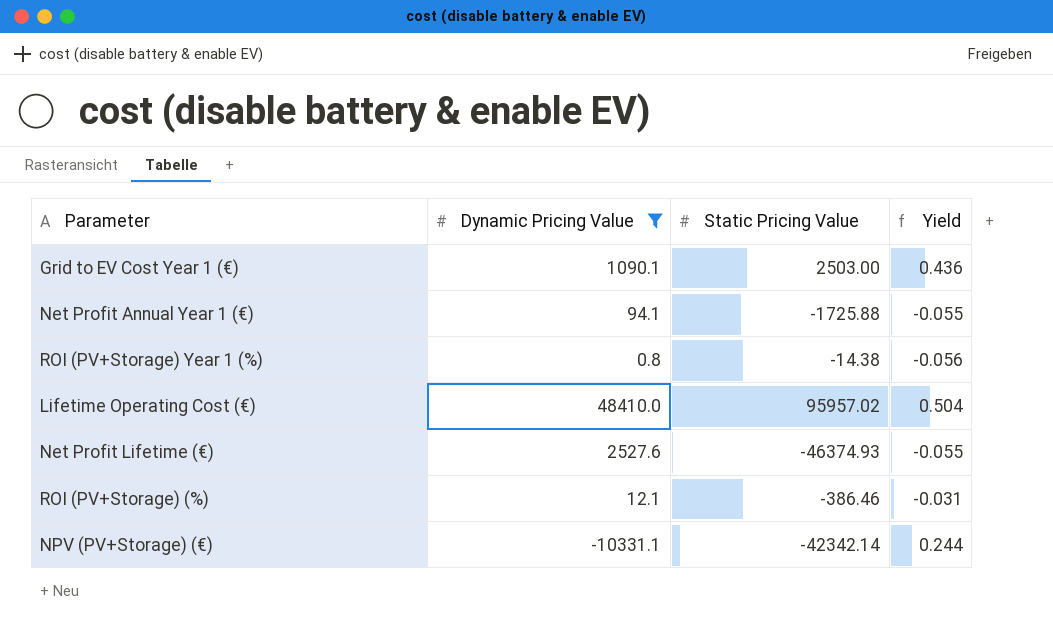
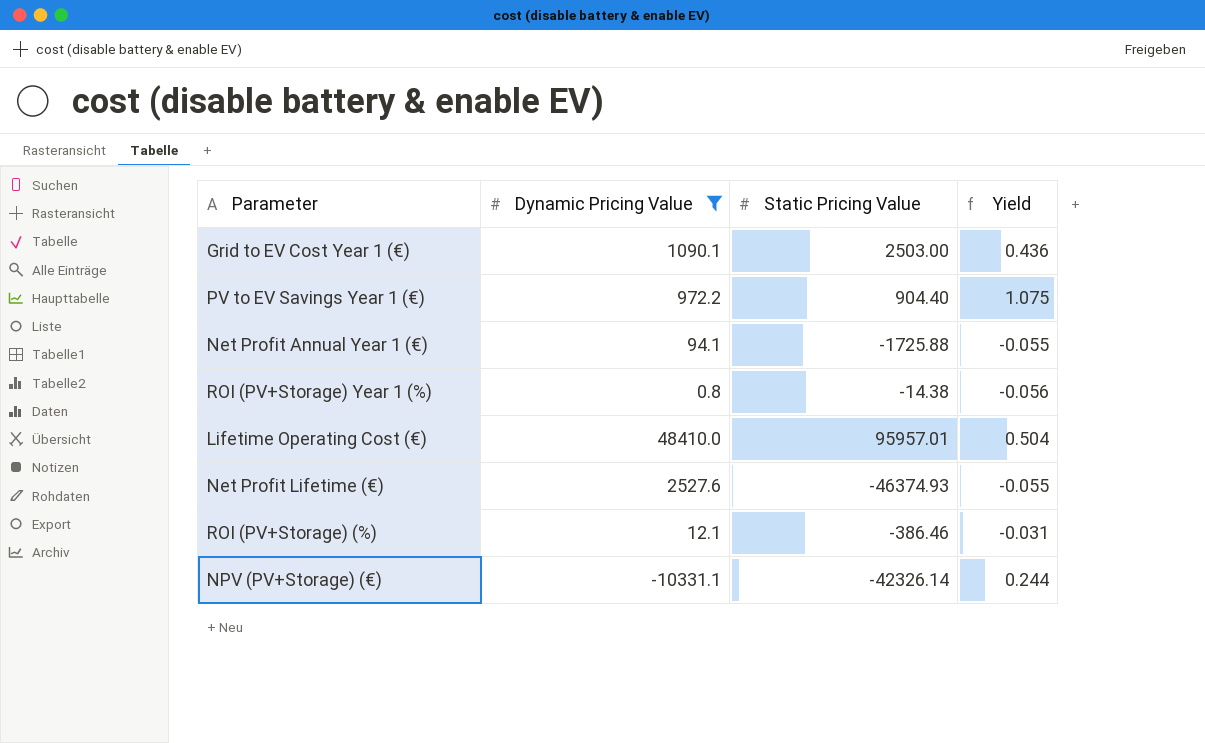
row PV to EV Savings Year 1 (€): none -> 972.2 | 904.40 | 1.075
Lifetime Operating Cost (€) | Static Pricing Value: 95957.02 -> 95957.01
NPV (PV+Storage) (€) | Static Pricing Value: -42342.14 -> -42326.14

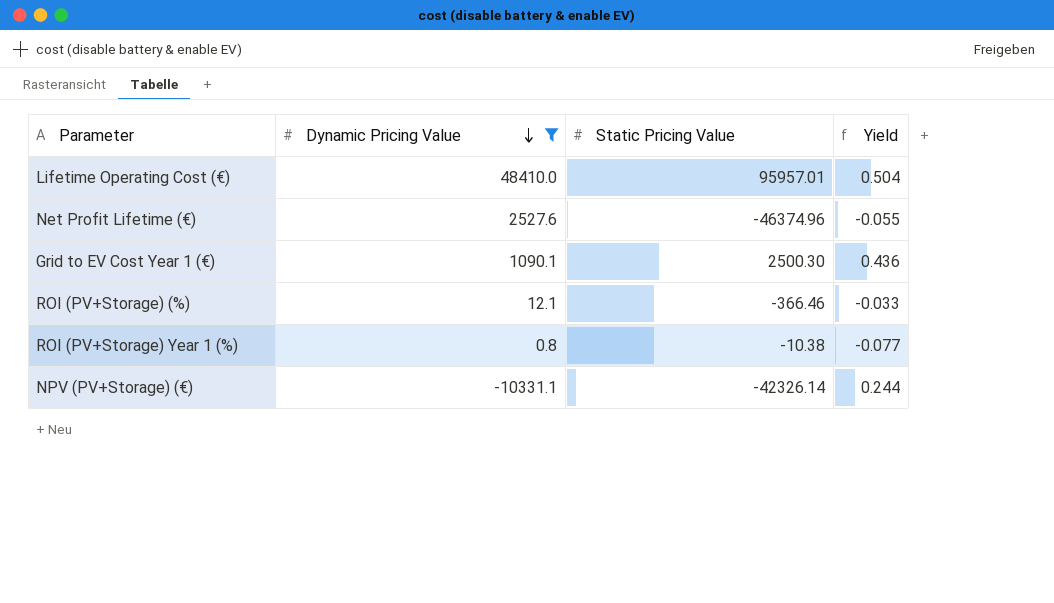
row order: none -> Dynamic Pricing Value descending
row PV to EV Savings Year 1 (€): 972.2 | 904.40 | 1.075 -> none
row Net Profit Annual Year 1 (€): 94.1 | -1725.88 | -0.055 -> none
Net Profit Lifetime (€) | Static Pricing Value: -46374.93 -> -46374.96
Grid to EV Cost Year 1 (€) | Static Pricing Value: 2503.00 -> 2500.30
ROI (PV+Storage) (%) | Static Pricing Value: -386.46 -> -366.46
ROI (PV+Storage) (%) | Yield: -0.031 -> -0.033
ROI (PV+Storage) Year 1 (%) | Static Pricing Value: -14.38 -> -10.38
ROI (PV+Storage) Year 1 (%) | Yield: -0.056 -> -0.077

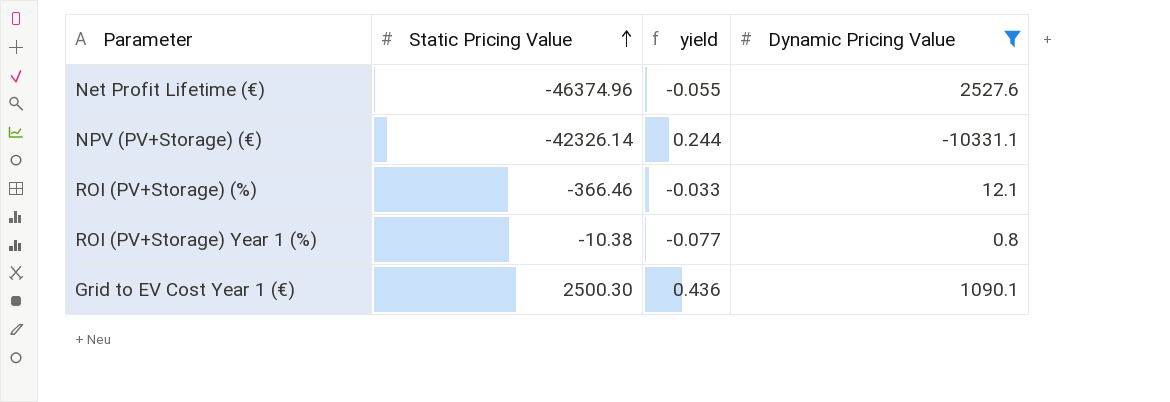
row order: Dynamic Pricing Value descending -> Static Pricing Value ascending
column name: Yield -> yield
column Dynamic Pricing Value | position: 2 -> 4
row Lifetime Operating Cost (€): 48410.0 | 95957.01 | 0.504 -> none

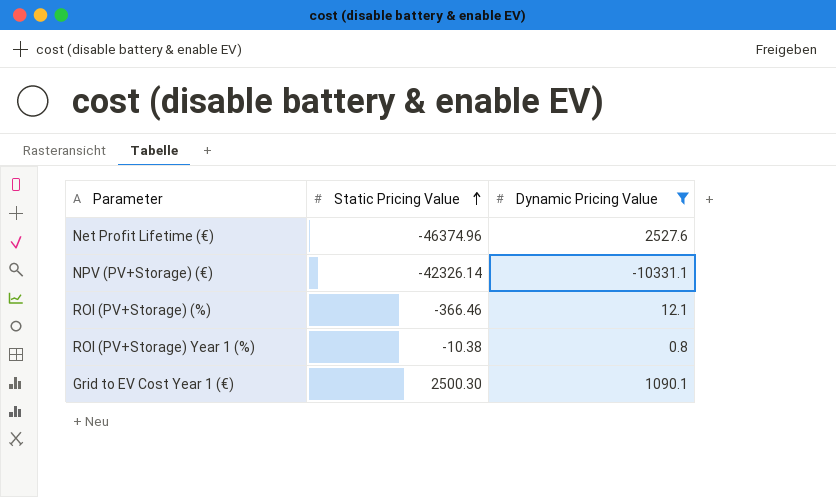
column yield | formula: [Dynamic Pricing Value] / [Static Pricing Value] -> none

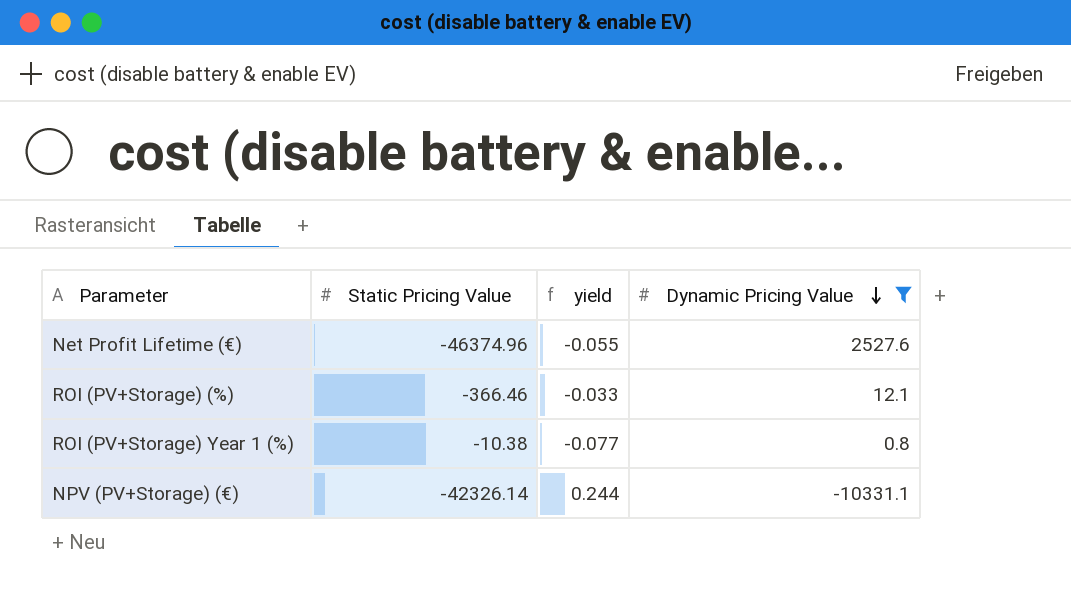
row order: Static Pricing Value ascending -> Dynamic Pricing Value descending
column yield | formula: none -> [Dynamic Pricing Value] / [Static Pricing Value]
row Grid to EV Cost Year 1 (€): 2500.30 | 1090.1 -> none

